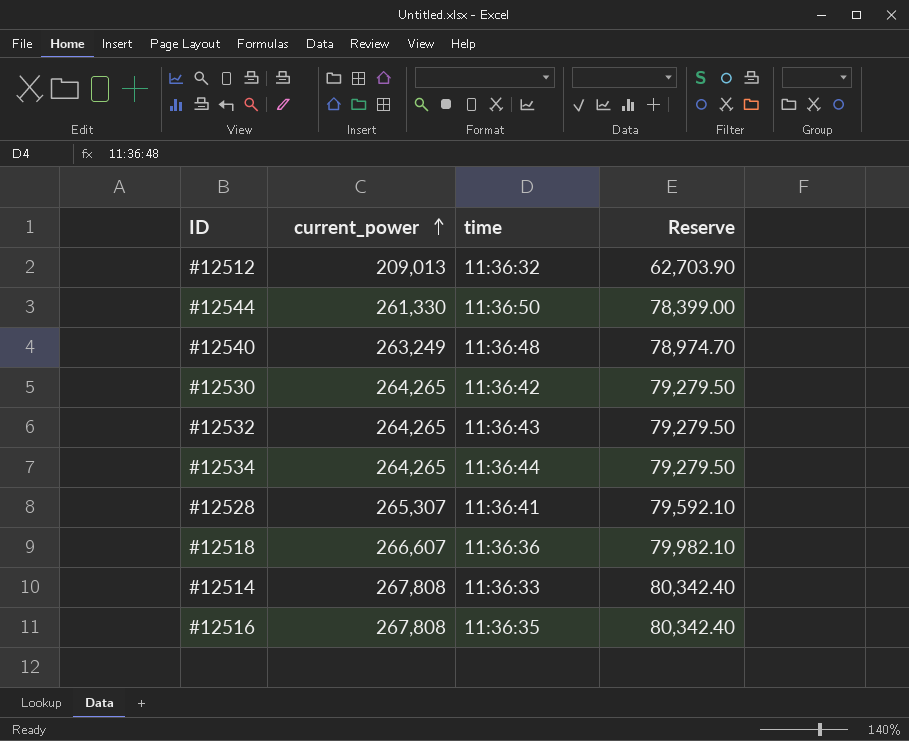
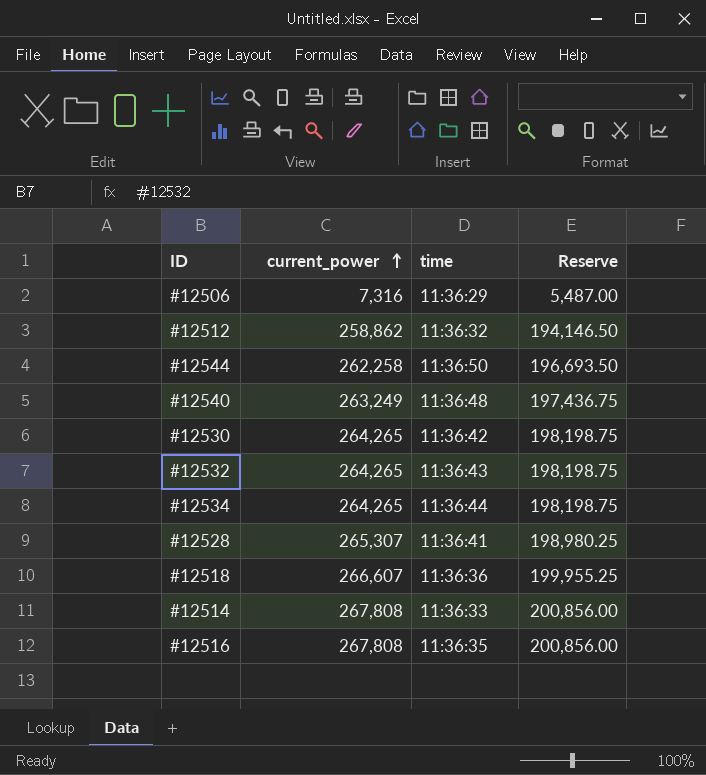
column Reserve | formula: [current_power] * 0.3 -> [current_power] * 0.75
row #12506: none -> 7,316 | 11:36:29 | 5,487.00
#12512 | current_power: 209,013 -> 258,862
#12544 | current_power: 261,330 -> 262,258

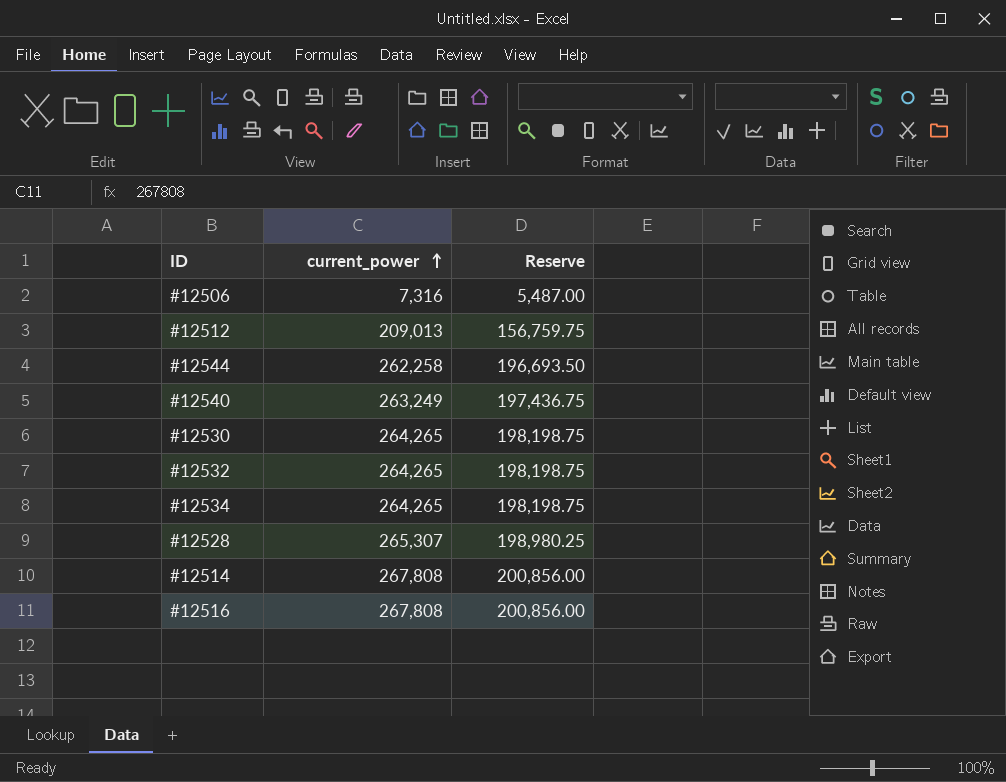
column time | position: 3 -> none
row #12518: 266,607 | 11:36:36 | 199,955.25 -> none
#12512 | current_power: 258,862 -> 209,013
#12512 | Reserve: 194,146.50 -> 156,759.75

